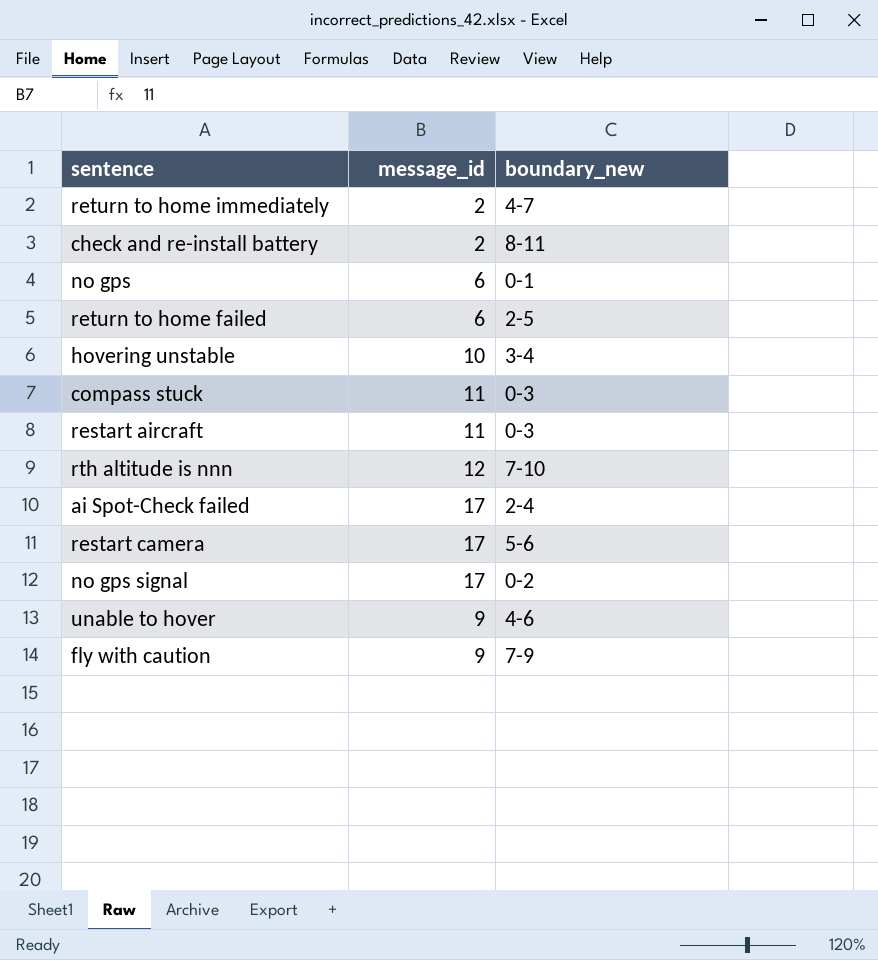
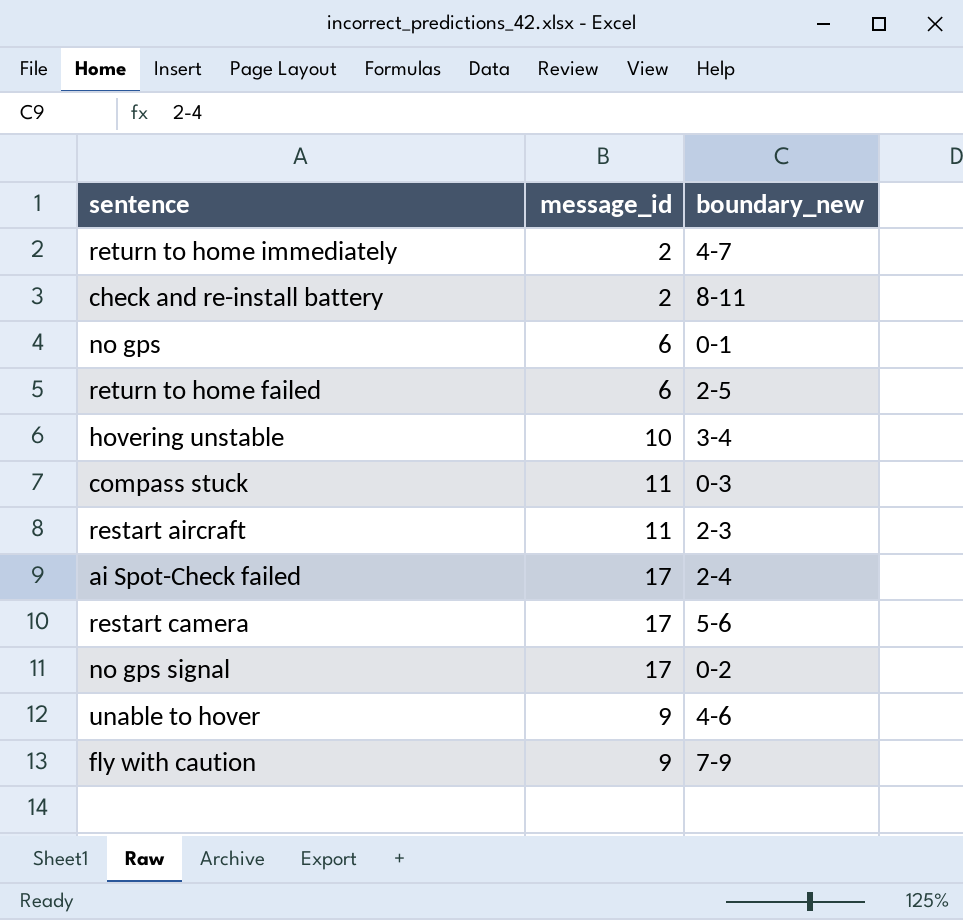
row rth altitude is nnn: 12 | 7-10 -> none
restart aircraft | boundary_new: 0-3 -> 2-3

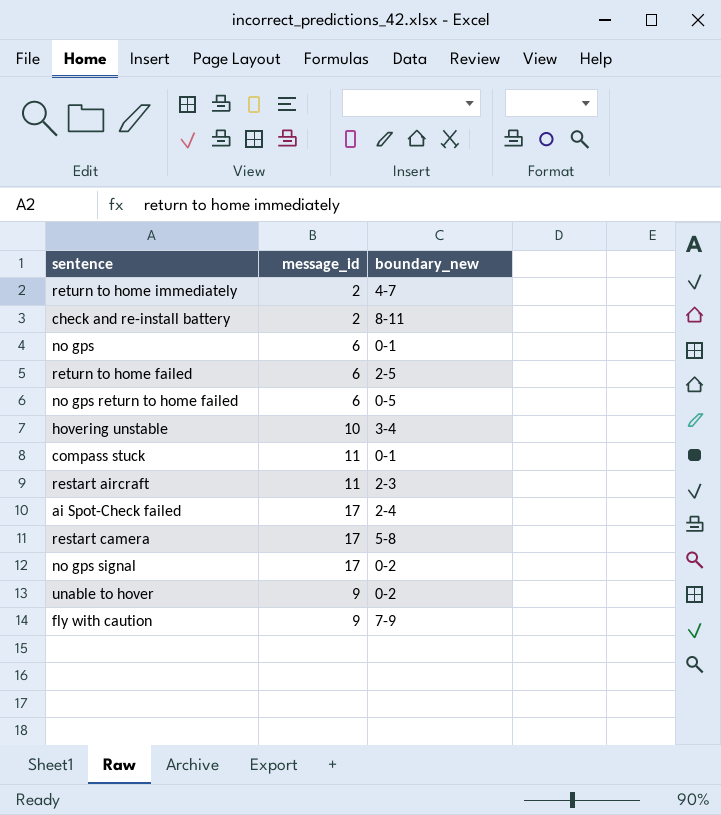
row no gps return to home failed: none -> 6 | 0-5
compass stuck | boundary_new: 0-3 -> 0-1
restart camera | boundary_new: 5-6 -> 5-8
unable to hover | boundary_new: 4-6 -> 0-2

